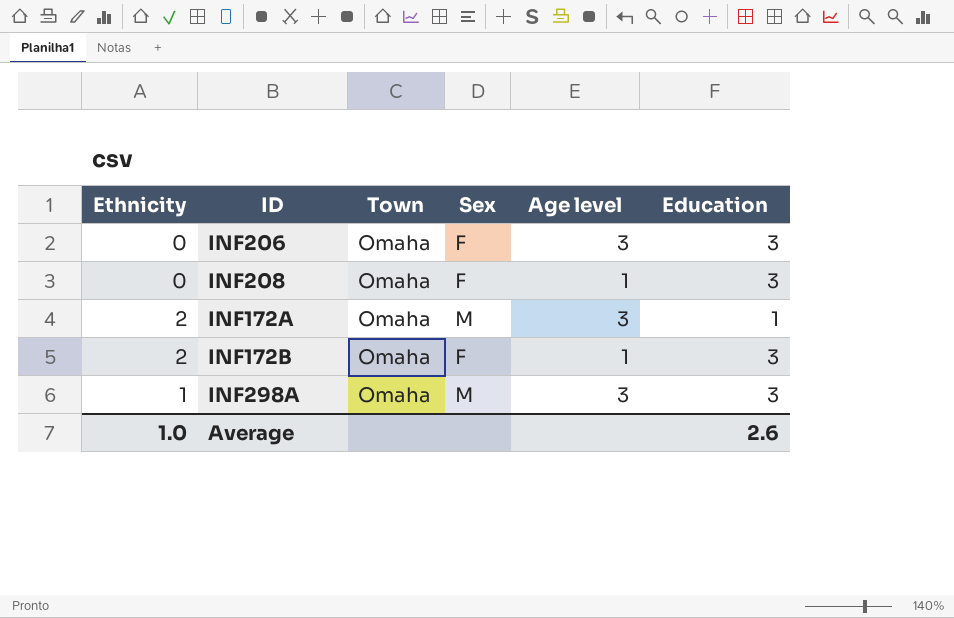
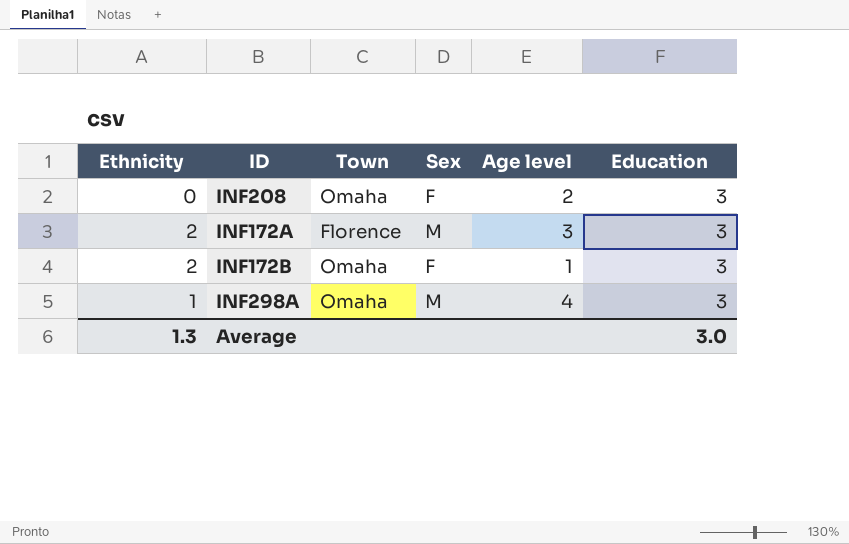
row INF206: 0 | Omaha | F | 3 | 3 -> none
INF208 | Age level: 1 -> 2
INF172A | Town: Omaha -> Florence
INF172A | Education: 1 -> 3
INF298A | Age level: 3 -> 4
Average | Ethnicity: 1.0 -> 1.3
Average | Education: 2.6 -> 3.0

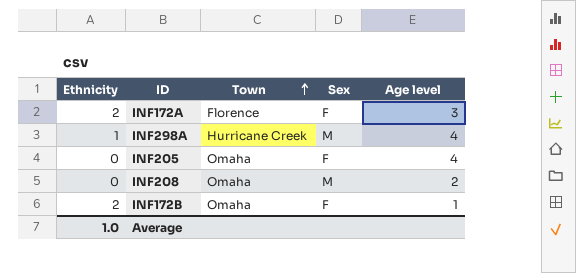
row order: none -> Town ascending
column Education | position: 6 -> none
INF172A | Sex: M -> F
INF298A | Town: Omaha -> Hurricane Creek
row INF205: none -> 0 | Omaha | F | 4
INF208 | Sex: F -> M
Average | Ethnicity: 1.3 -> 1.0

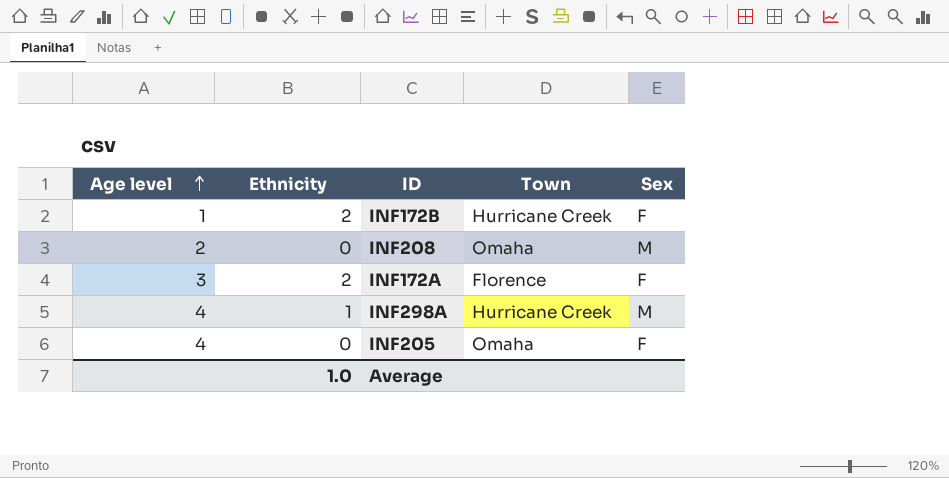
row order: Town ascending -> Age level ascending
column Age level | position: 5 -> 1
INF172B | Town: Omaha -> Hurricane Creek

